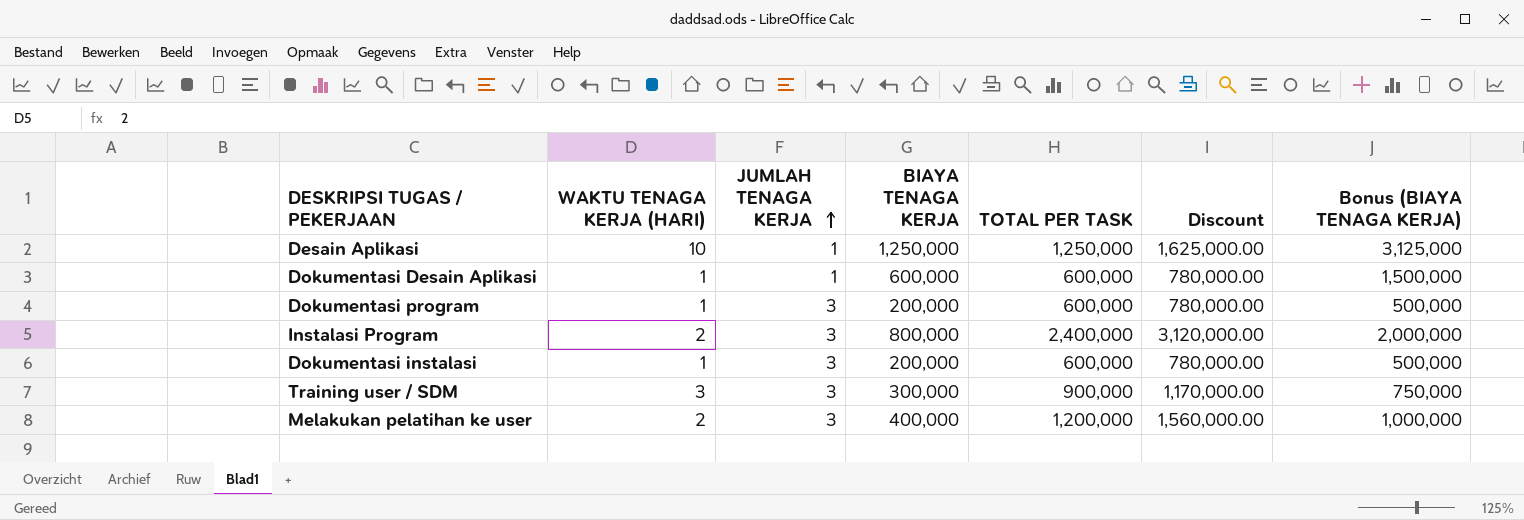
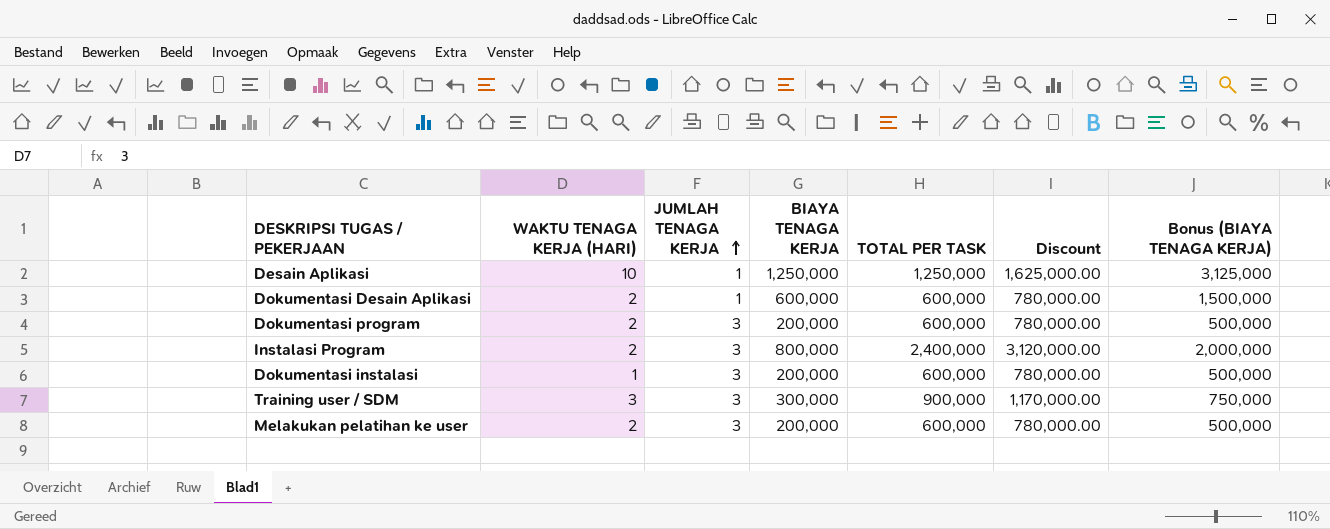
Dokumentasi Desain Aplikasi | WAKTU TENAGA KERJA (HARI): 1 -> 2
Dokumentasi program | WAKTU TENAGA KERJA (HARI): 1 -> 2
Melakukan pelatihan ke user | BIAYA TENAGA KERJA: 400,000 -> 200,000
Melakukan pelatihan ke user | TOTAL PER TASK: 1,200,000 -> 600,000
Melakukan pelatihan ke user | Discount: 1,560,000.00 -> 780,000.00
Melakukan pelatihan ke user | Bonus (BIAYA TENAGA KERJA): 1,000,000 -> 500,000

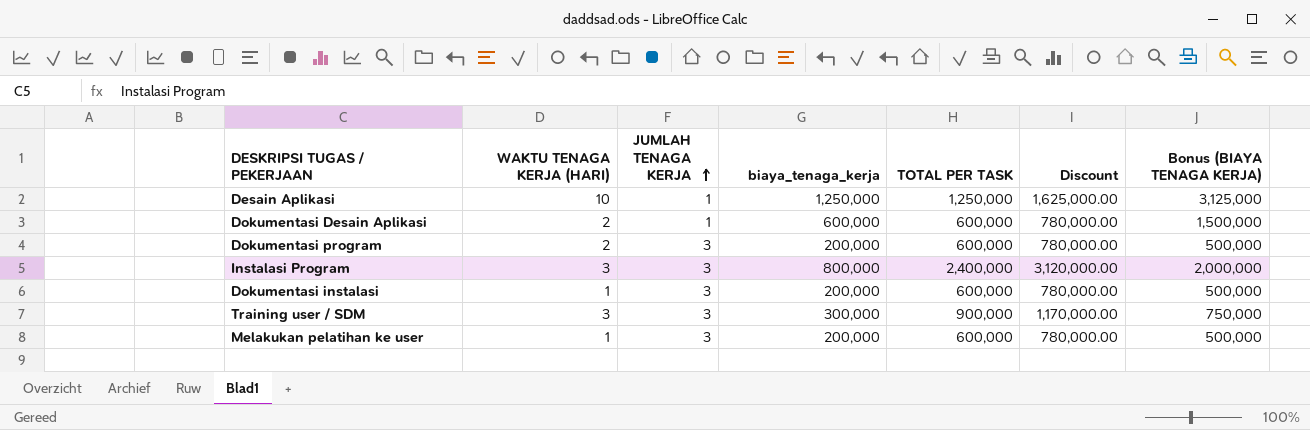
column name: BIAYA TENAGA KERJA -> biaya_tenaga_kerja
Instalasi Program | WAKTU TENAGA KERJA (HARI): 2 -> 3
Melakukan pelatihan ke user | WAKTU TENAGA KERJA (HARI): 2 -> 1

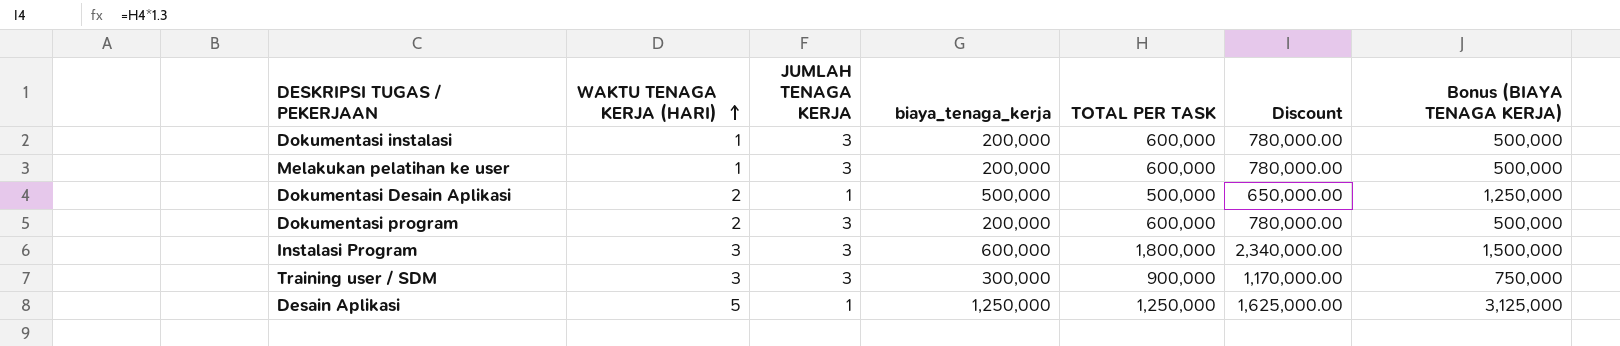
row order: JUMLAH TENAGA KERJA ascending -> WAKTU TENAGA KERJA (HARI) ascending
Dokumentasi Desain Aplikasi | biaya_tenaga_kerja: 600,000 -> 500,000
Dokumentasi Desain Aplikasi | TOTAL PER TASK: 600,000 -> 500,000
Dokumentasi Desain Aplikasi | Discount: 780,000.00 -> 650,000.00
Dokumentasi Desain Aplikasi | Bonus (BIAYA TENAGA KERJA): 1,500,000 -> 1,250,000
Instalasi Program | biaya_tenaga_kerja: 800,000 -> 600,000
Instalasi Program | TOTAL PER TASK: 2,400,000 -> 1,800,000
Instalasi Program | Discount: 3,120,000.00 -> 2,340,000.00
Instalasi Program | Bonus (BIAYA TENAGA KERJA): 2,000,000 -> 1,500,000
Desain Aplikasi | WAKTU TENAGA KERJA (HARI): 10 -> 5

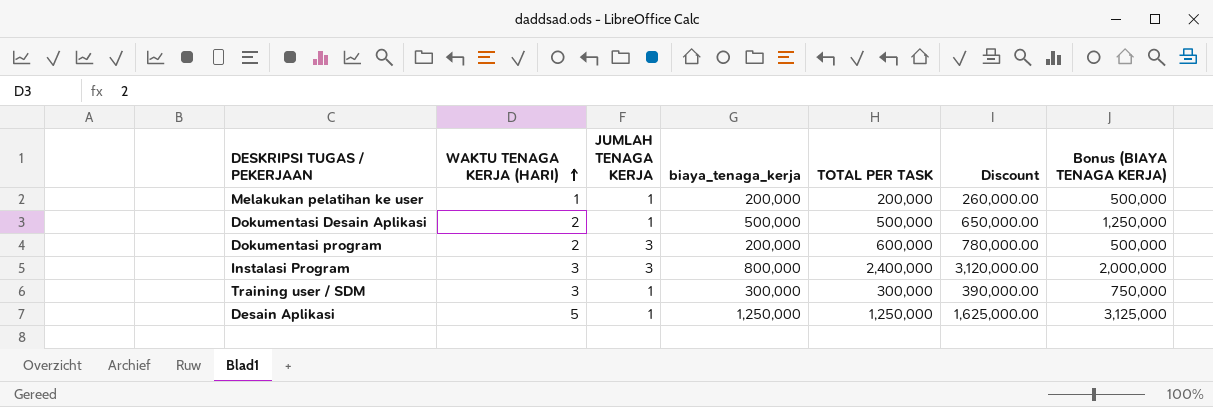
row Dokumentasi instalasi: 1 | 3 | 200,000 | 600,000 | 780,000.00 | 500,000 -> none
Melakukan pelatihan ke user | JUMLAH TENAGA KERJA: 3 -> 1
Melakukan pelatihan ke user | TOTAL PER TASK: 600,000 -> 200,000
Melakukan pelatihan ke user | Discount: 780,000.00 -> 260,000.00
Instalasi Program | biaya_tenaga_kerja: 600,000 -> 800,000
Instalasi Program | TOTAL PER TASK: 1,800,000 -> 2,400,000
Instalasi Program | Discount: 2,340,000.00 -> 3,120,000.00
Instalasi Program | Bonus (BIAYA TENAGA KERJA): 1,500,000 -> 2,000,000
Training user / SDM | JUMLAH TENAGA KERJA: 3 -> 1
Training user / SDM | TOTAL PER TASK: 900,000 -> 300,000
Training user / SDM | Discount: 1,170,000.00 -> 390,000.00

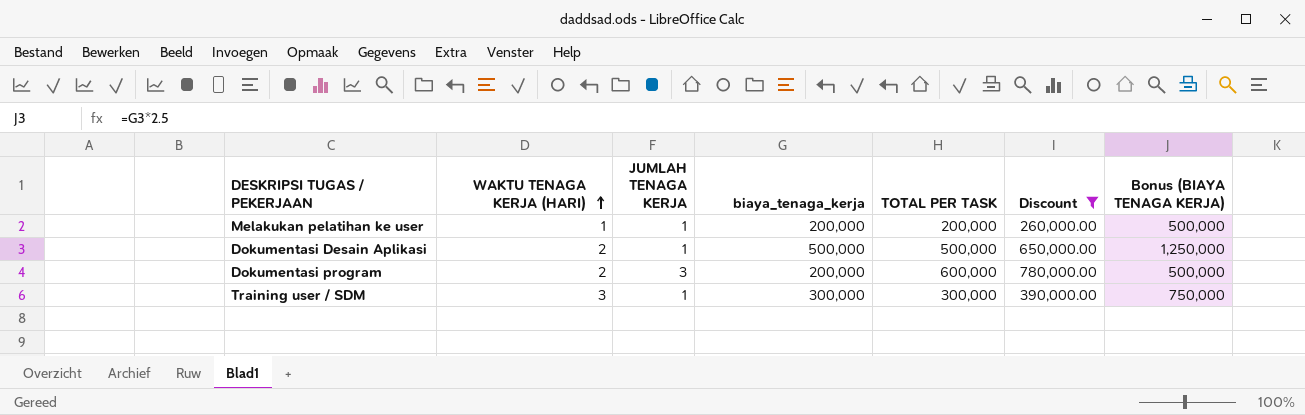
filter: none -> Discount <= 780,000.00

